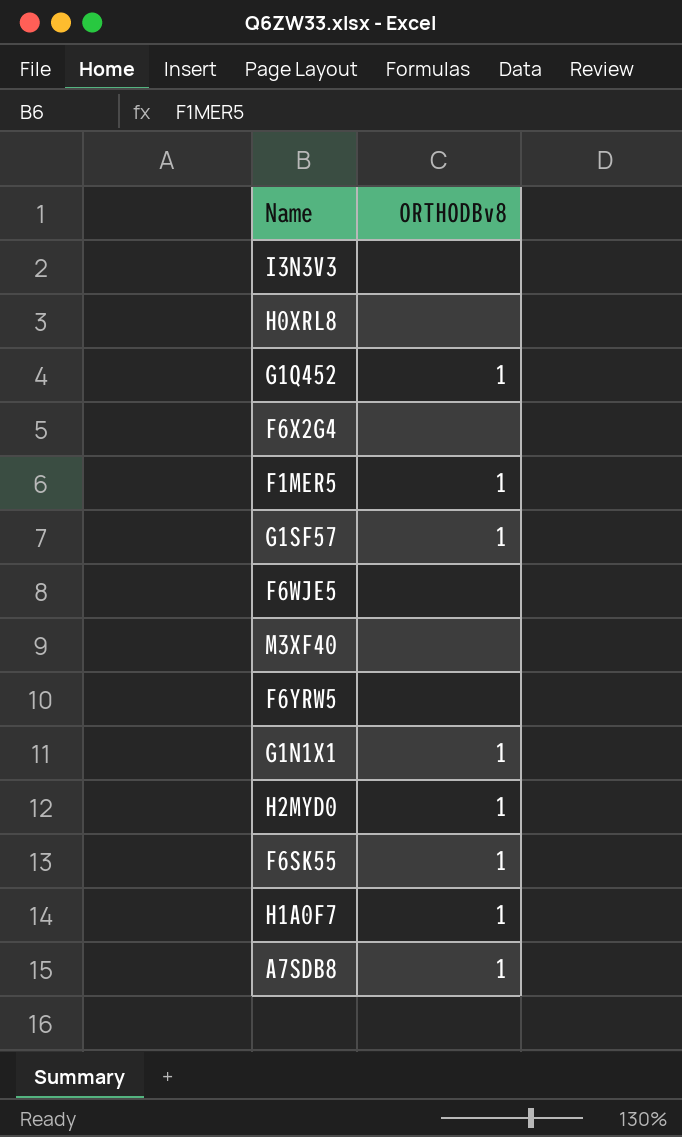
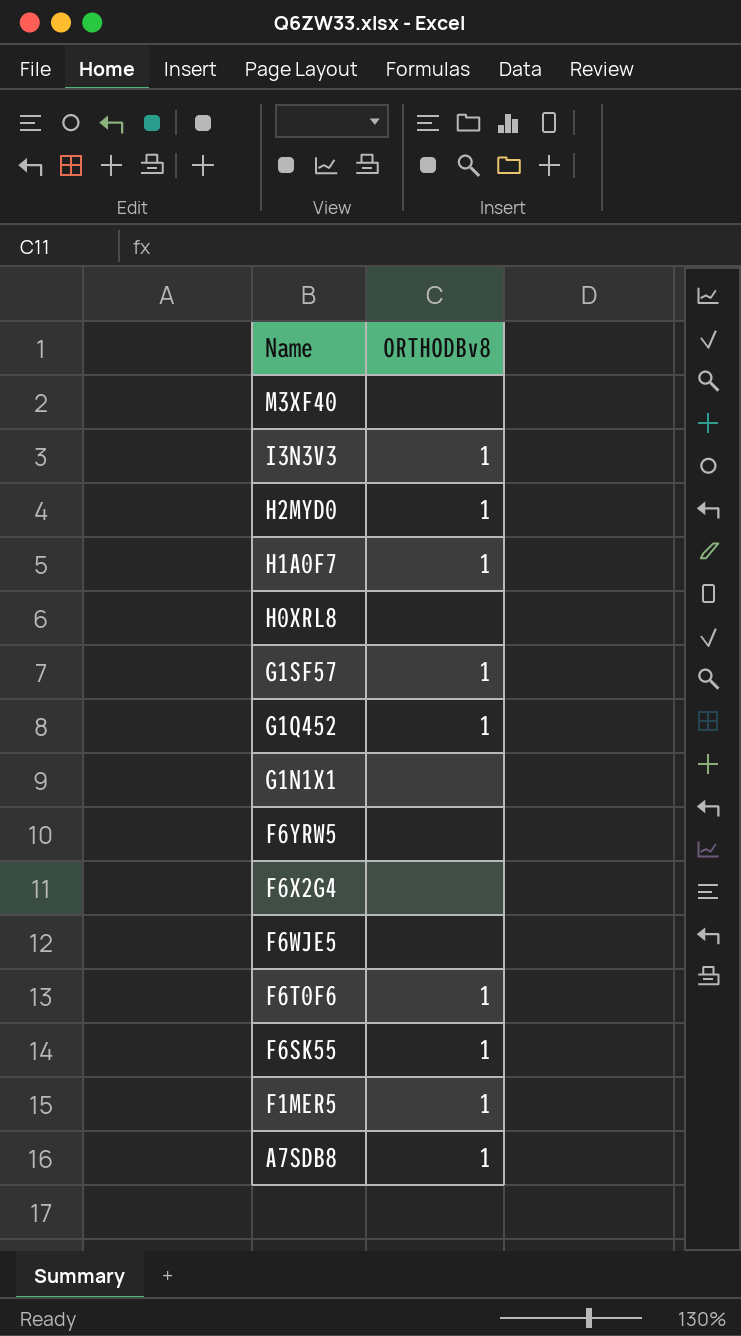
row order: none -> Name descending
I3N3V3 | ORTHODBv8: none -> 1
G1N1X1 | ORTHODBv8: 1 -> none
row F6T0F6: none -> 1

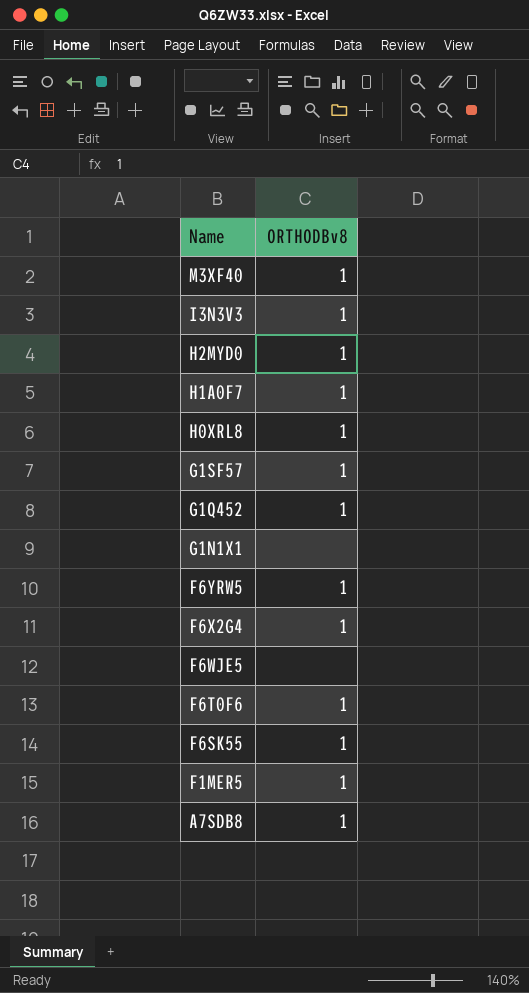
M3XF40 | ORTHODBv8: none -> 1
H0XRL8 | ORTHODBv8: none -> 1
F6YRW5 | ORTHODBv8: none -> 1
F6X2G4 | ORTHODBv8: none -> 1

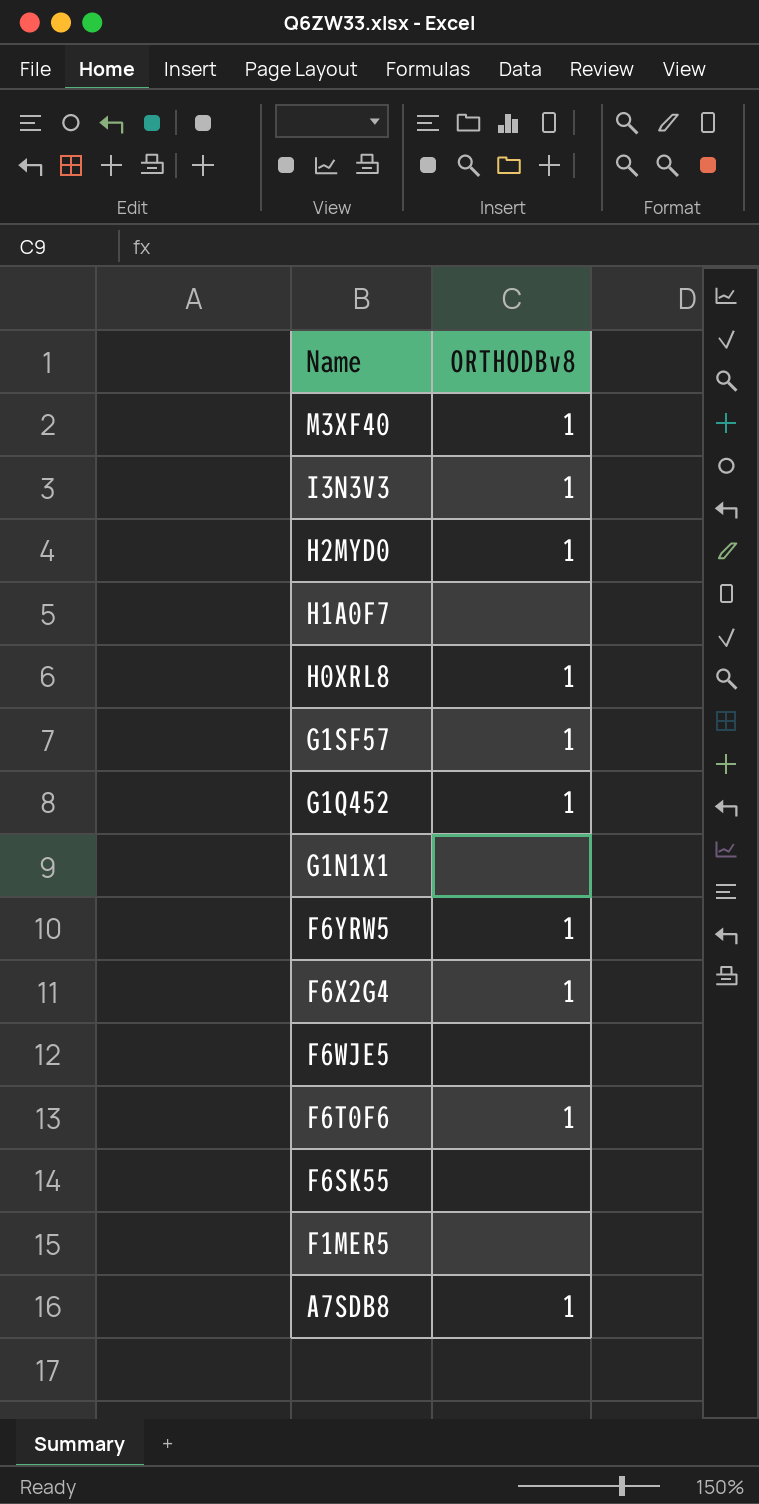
H1A0F7 | ORTHODBv8: 1 -> none
F6SK55 | ORTHODBv8: 1 -> none
F1MER5 | ORTHODBv8: 1 -> none

